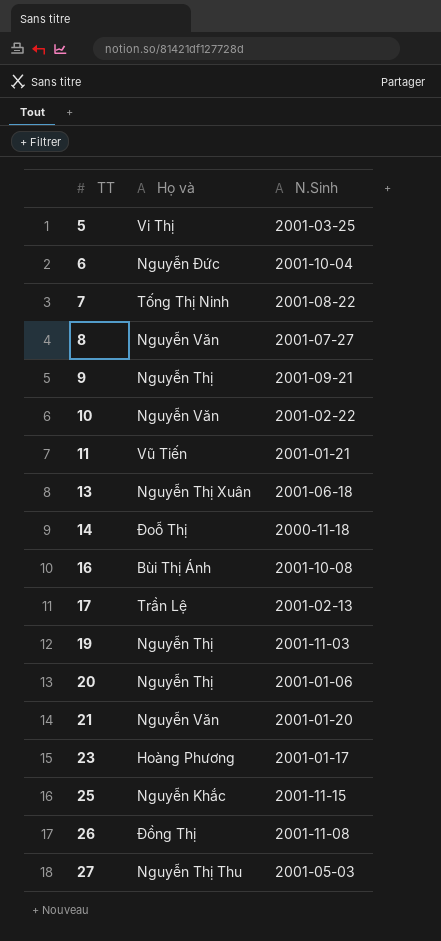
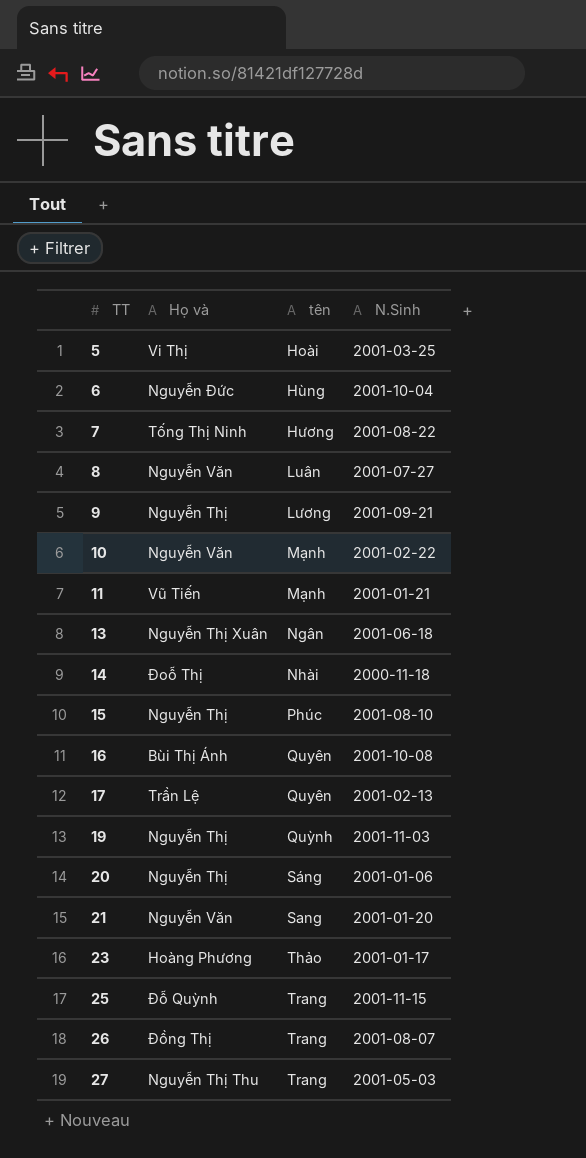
column tên | position: none -> 3
row 15: none -> Nguyễn Thị | Phúc | 2001-08-10
25 | Họ và: Nguyễn Khắc -> Đỗ Quỳnh
26 | N.Sinh: 2001-11-08 -> 2001-08-07

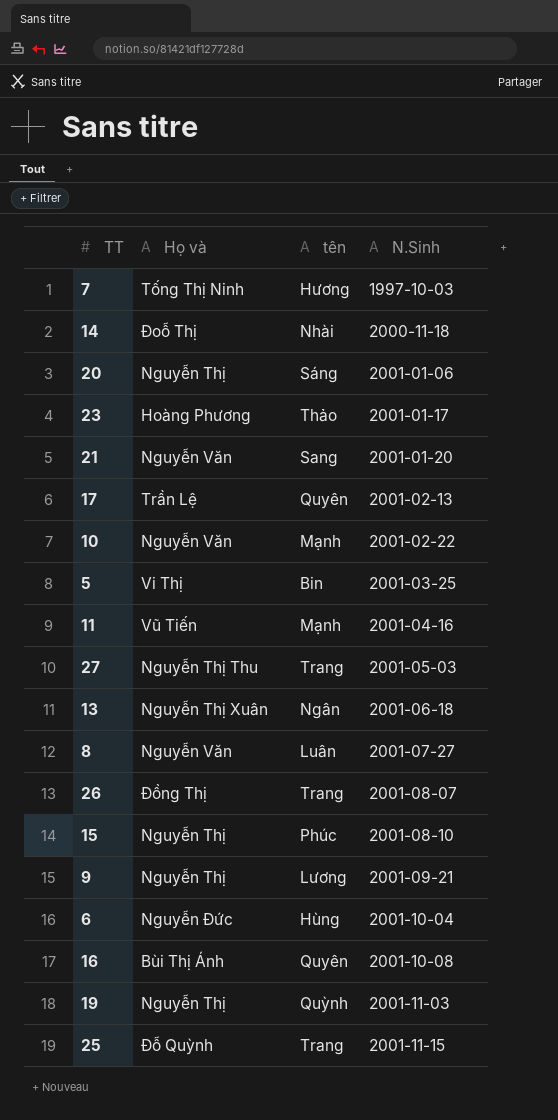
row order: TT ascending -> N.Sinh ascending
7 | N.Sinh: 2001-08-22 -> 1997-10-03
5 | tên: Hoài -> Bin
11 | N.Sinh: 2001-01-21 -> 2001-04-16

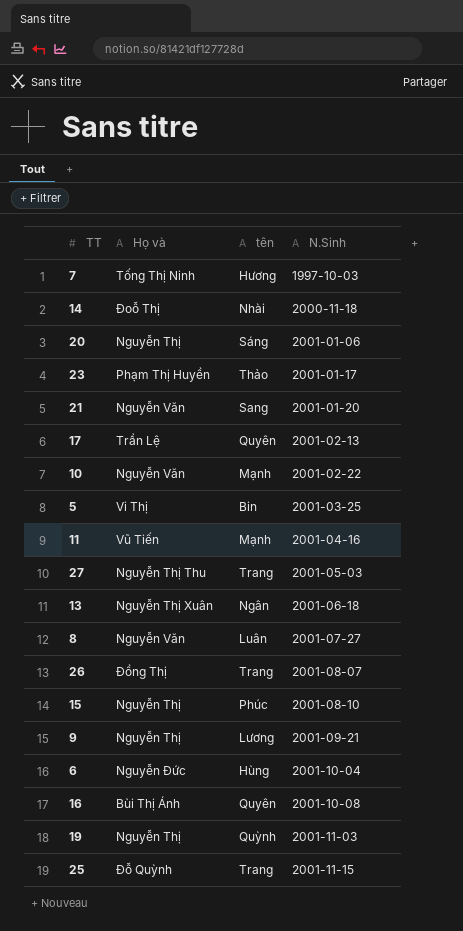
23 | Họ và: Hoàng Phương -> Phạm Thị Huyền

